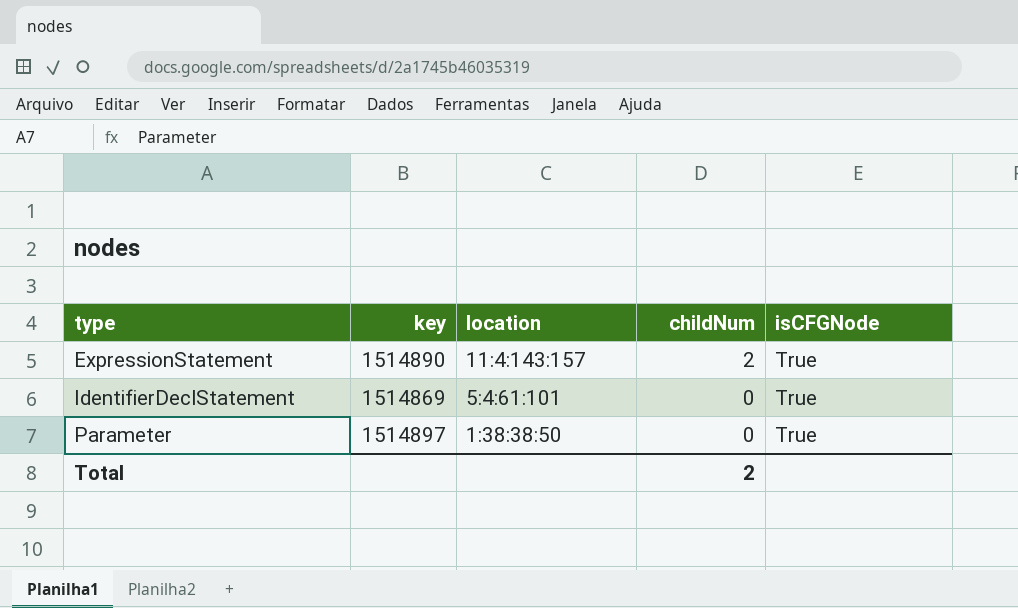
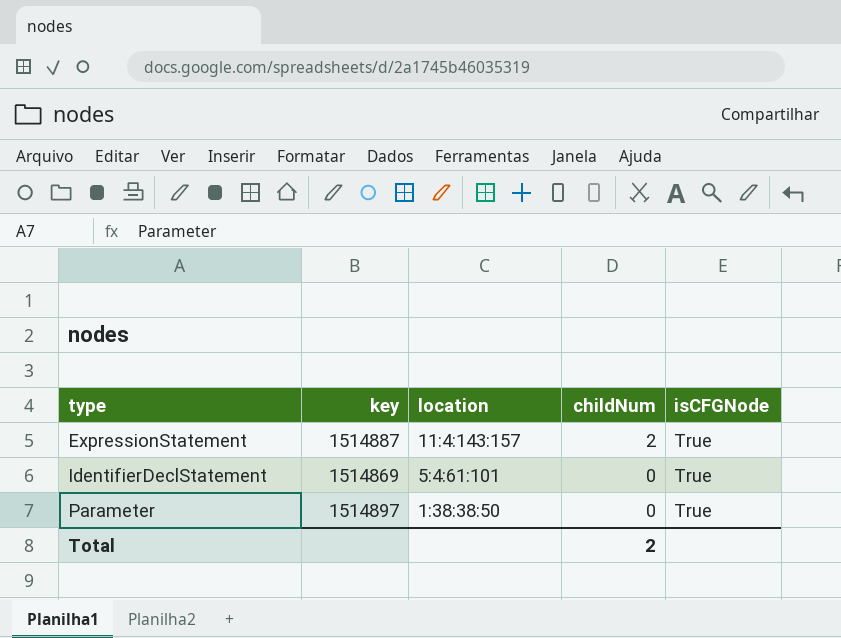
ExpressionStatement | key: 1514890 -> 1514887

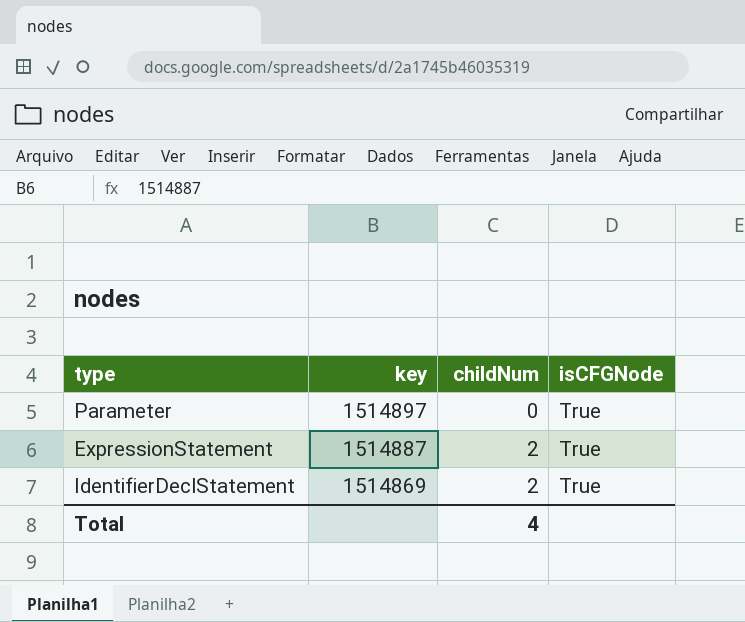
row order: type ascending -> key descending
column location | position: 3 -> none
IdentifierDeclStatement | childNum: 0 -> 2
Total | childNum: 2 -> 4

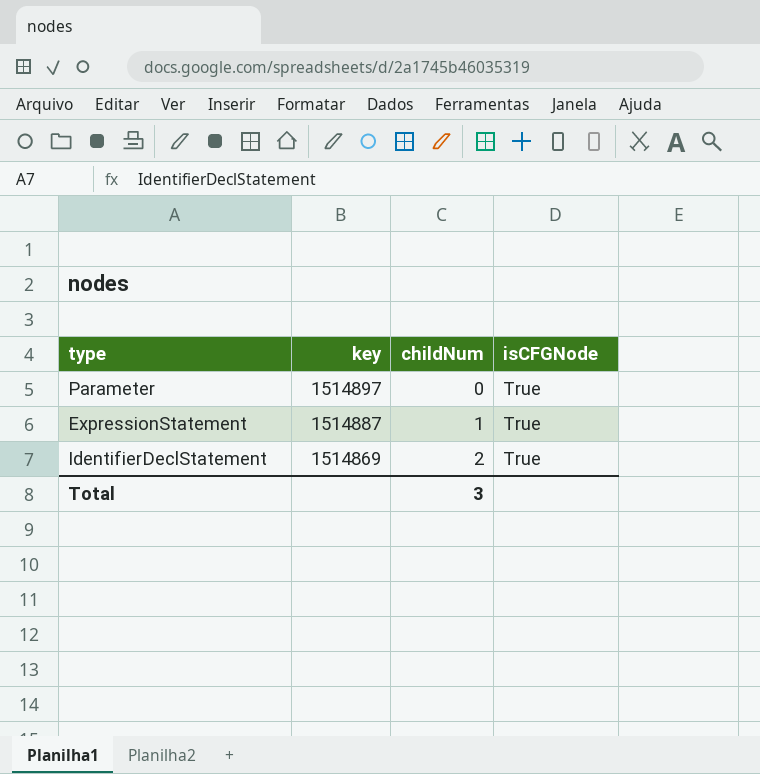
ExpressionStatement | childNum: 2 -> 1
Total | childNum: 4 -> 3

